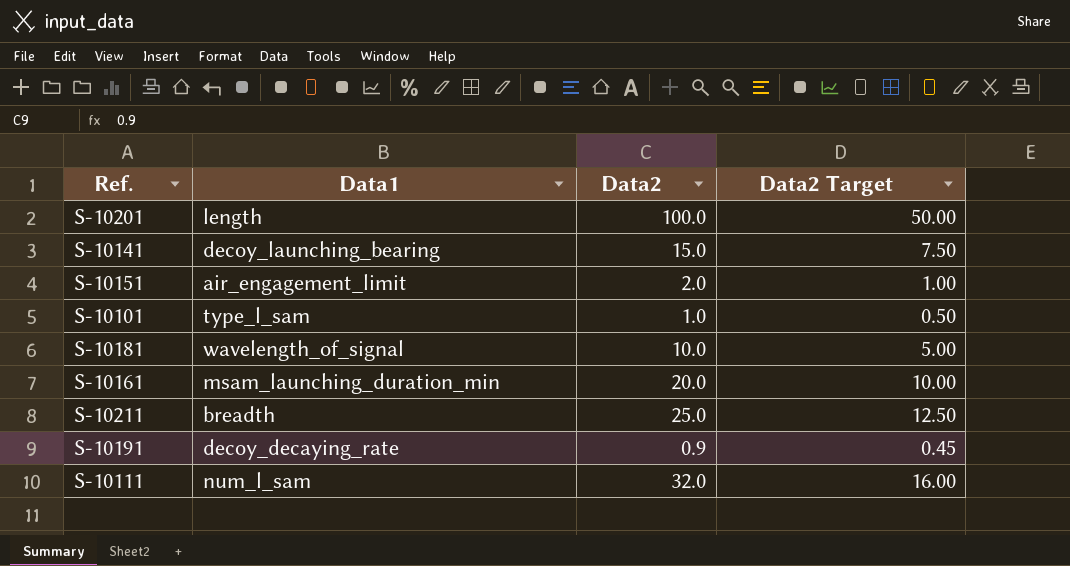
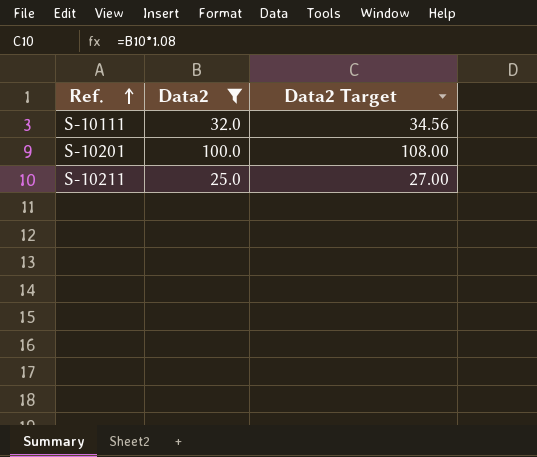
filter: none -> Data2 >= 25.0
row order: none -> Ref. ascending
column Data1 | position: 2 -> none
column Data2 Target | formula: [Data2] * 0.5 -> [Data2] * 1.08

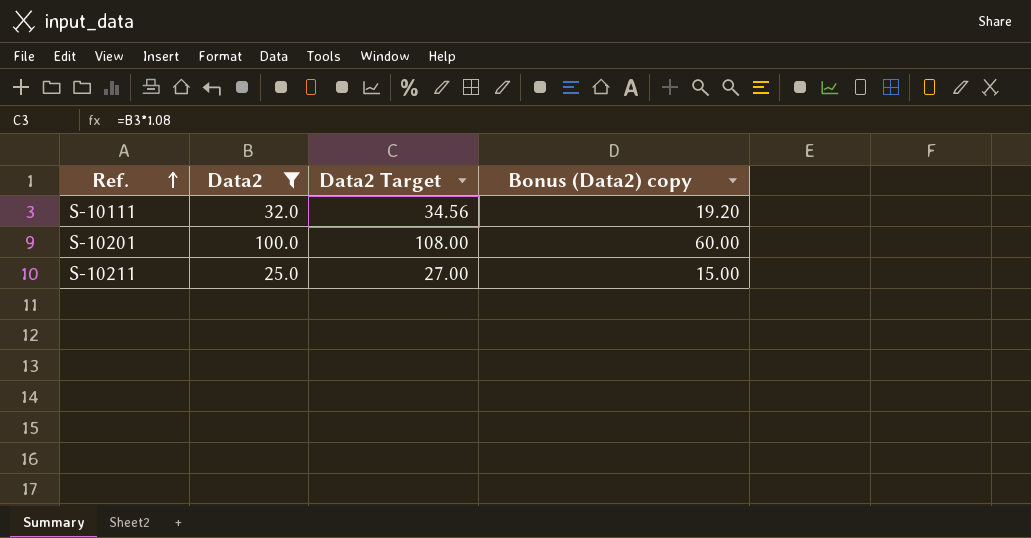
column Bonus (Data2) copy | formula: none -> [Data2] * 0.6

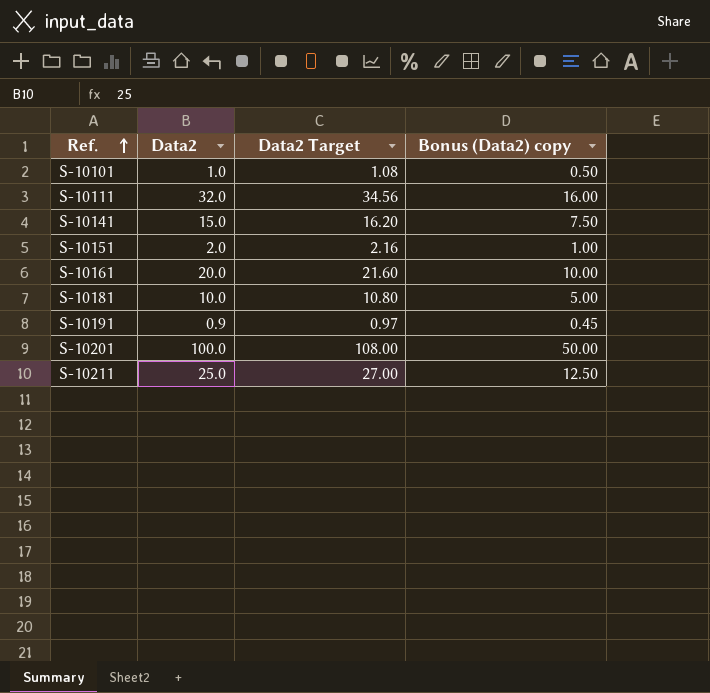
filter: Data2 >= 25.0 -> none
column Bonus (Data2) copy | formula: [Data2] * 0.6 -> [Data2] * 0.5

